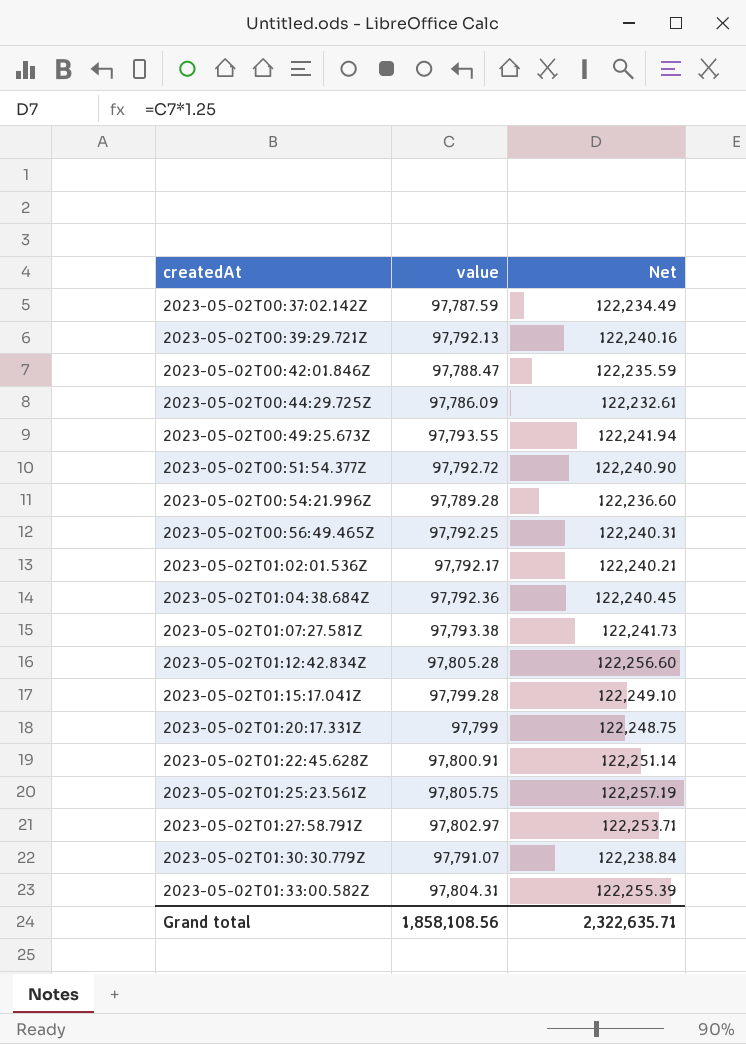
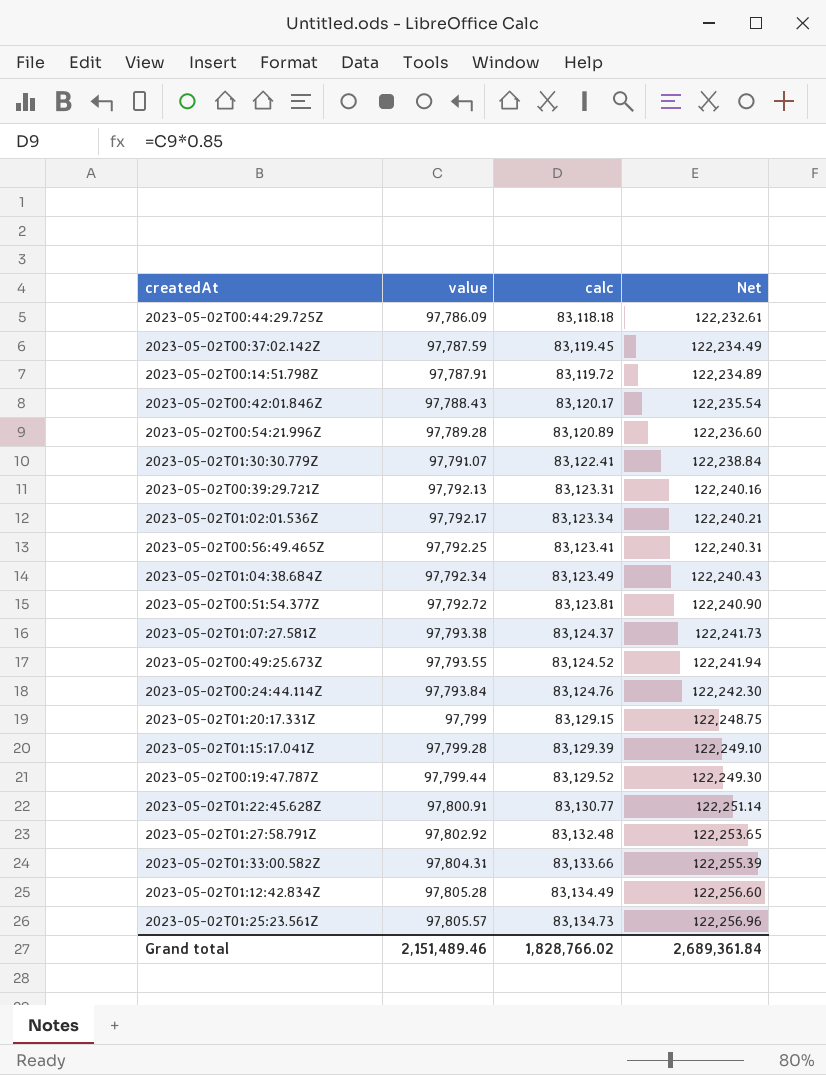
row order: createdAt ascending -> value ascending
column calc | formula: none -> [value] * 0.85
row 2023-05-02T00:14:51.798Z: none -> 97,787.91 | 83,119.72 | 122,234.89
2023-05-02T00:42:01.846Z | value: 97,788.47 -> 97,788.43
2023-05-02T00:42:01.846Z | Net: 122,235.59 -> 122,235.54
2023-05-02T01:04:38.684Z | value: 97,792.36 -> 97,792.34
2023-05-02T01:04:38.684Z | Net: 122,240.45 -> 122,240.43
row 2023-05-02T00:24:44.114Z: none -> 97,793.84 | 83,124.76 | 122,242.30
row 2023-05-02T00:19:47.787Z: none -> 97,799.44 | 83,129.52 | 122,249.30
2023-05-02T01:27:58.791Z | value: 97,802.97 -> 97,802.92
2023-05-02T01:27:58.791Z | Net: 122,253.71 -> 122,253.65
2023-05-02T01:25:23.561Z | value: 97,805.75 -> 97,805.57
2023-05-02T01:25:23.561Z | Net: 122,257.19 -> 122,256.96
Grand total | value: 1,858,108.56 -> 2,151,489.46
Grand total | Net: 2,322,635.71 -> 2,689,361.84

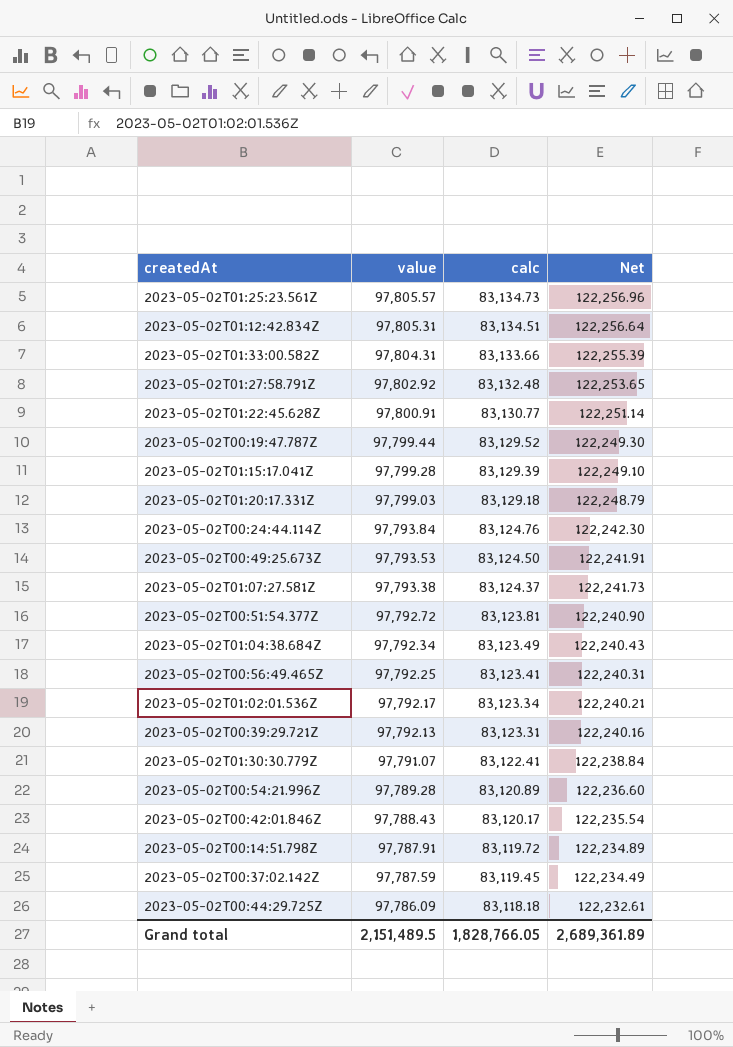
row order: value ascending -> value descending
2023-05-02T01:12:42.834Z | value: 97,805.28 -> 97,805.31
2023-05-02T01:12:42.834Z | calc: 83,134.49 -> 83,134.51
2023-05-02T01:12:42.834Z | Net: 122,256.60 -> 122,256.64
2023-05-02T01:20:17.331Z | value: 97,799 -> 97,799.03
2023-05-02T01:20:17.331Z | calc: 83,129.15 -> 83,129.18
2023-05-02T01:20:17.331Z | Net: 122,248.75 -> 122,248.79
2023-05-02T00:49:25.673Z | value: 97,793.55 -> 97,793.53
2023-05-02T00:49:25.673Z | calc: 83,124.52 -> 83,124.50
2023-05-02T00:49:25.673Z | Net: 122,241.94 -> 122,241.91
Grand total | value: 2,151,489.46 -> 2,151,489.5
Grand total | calc: 1,828,766.02 -> 1,828,766.05
Grand total | Net: 2,689,361.84 -> 2,689,361.89

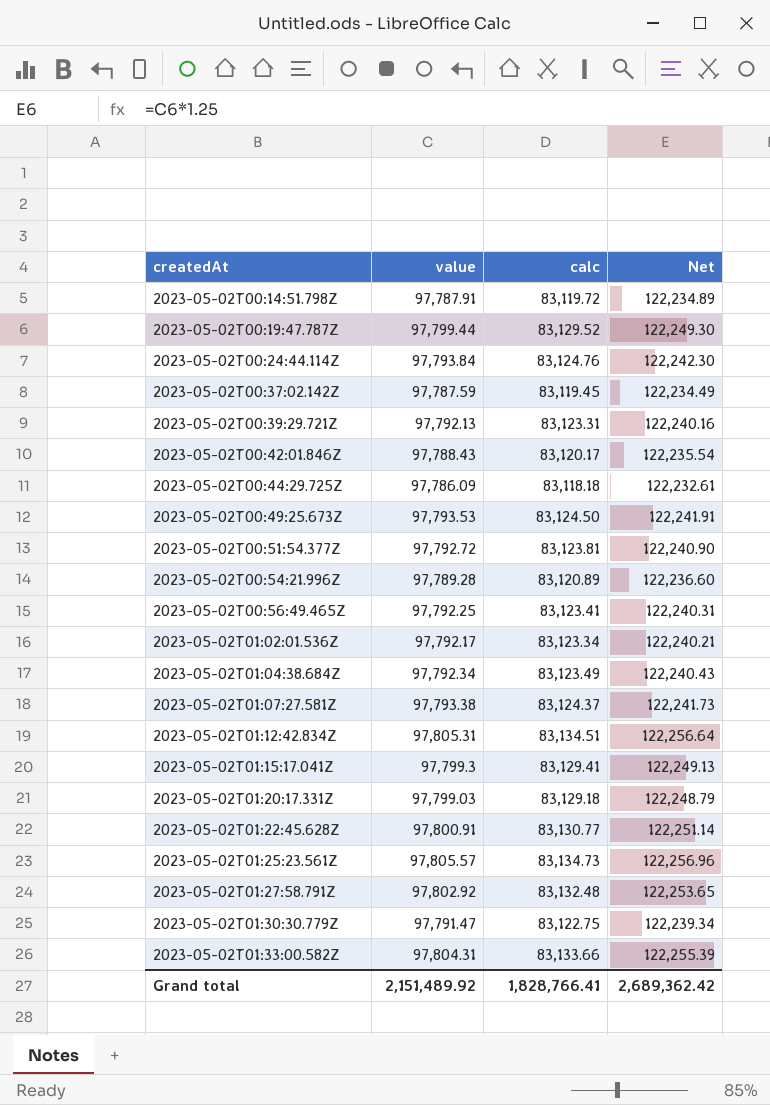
row order: value descending -> createdAt ascending
2023-05-02T01:15:17.041Z | value: 97,799.28 -> 97,799.3
2023-05-02T01:15:17.041Z | calc: 83,129.39 -> 83,129.41
2023-05-02T01:15:17.041Z | Net: 122,249.10 -> 122,249.13
2023-05-02T01:30:30.779Z | value: 97,791.07 -> 97,791.47
2023-05-02T01:30:30.779Z | calc: 83,122.41 -> 83,122.75
2023-05-02T01:30:30.779Z | Net: 122,238.84 -> 122,239.34
Grand total | value: 2,151,489.5 -> 2,151,489.92
Grand total | calc: 1,828,766.05 -> 1,828,766.41
Grand total | Net: 2,689,361.89 -> 2,689,362.42

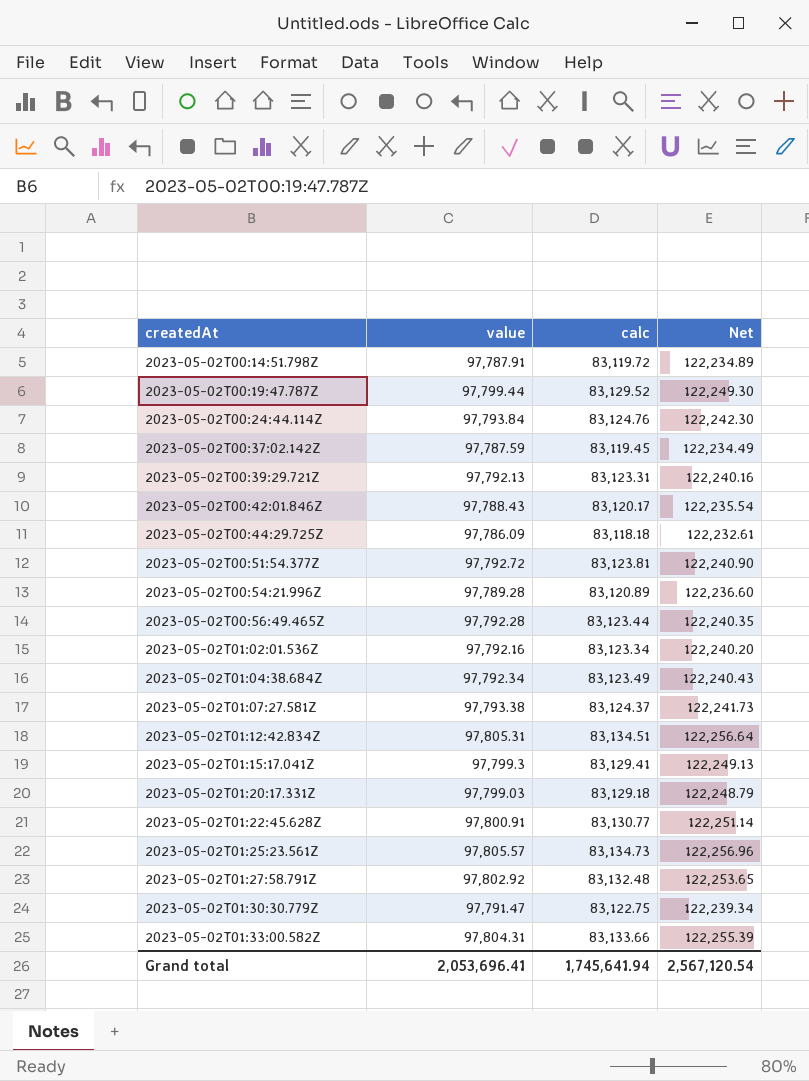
row 2023-05-02T00:49:25.673Z: 97,793.53 | 83,124.50 | 122,241.91 -> none
2023-05-02T00:56:49.465Z | value: 97,792.25 -> 97,792.28
2023-05-02T00:56:49.465Z | calc: 83,123.41 -> 83,123.44
2023-05-02T00:56:49.465Z | Net: 122,240.31 -> 122,240.35
2023-05-02T01:02:01.536Z | value: 97,792.17 -> 97,792.16
2023-05-02T01:02:01.536Z | Net: 122,240.21 -> 122,240.20
Grand total | value: 2,151,489.92 -> 2,053,696.41
Grand total | calc: 1,828,766.41 -> 1,745,641.94
Grand total | Net: 2,689,362.42 -> 2,567,120.54

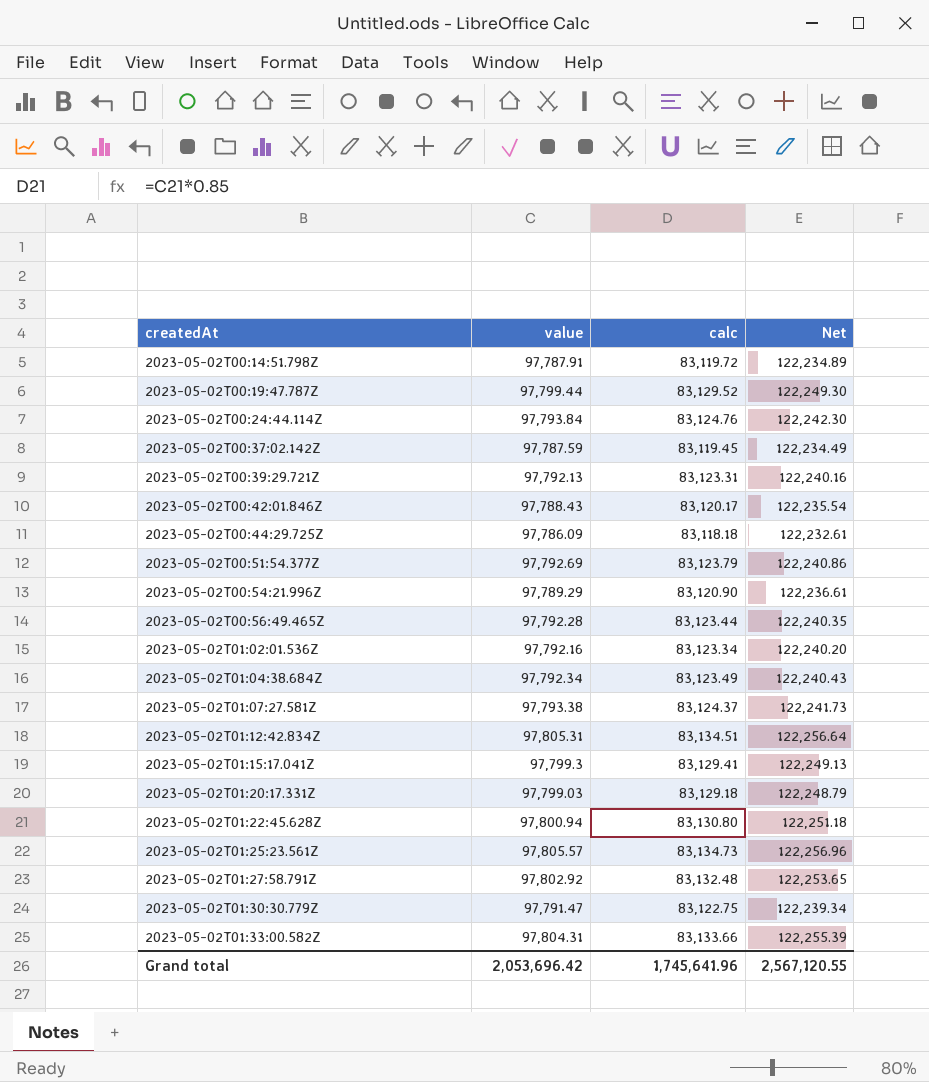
2023-05-02T00:51:54.377Z | value: 97,792.72 -> 97,792.69
2023-05-02T00:51:54.377Z | calc: 83,123.81 -> 83,123.79
2023-05-02T00:51:54.377Z | Net: 122,240.90 -> 122,240.86
2023-05-02T00:54:21.996Z | value: 97,789.28 -> 97,789.29
2023-05-02T00:54:21.996Z | calc: 83,120.89 -> 83,120.90
2023-05-02T00:54:21.996Z | Net: 122,236.60 -> 122,236.61
2023-05-02T01:22:45.628Z | value: 97,800.91 -> 97,800.94
2023-05-02T01:22:45.628Z | calc: 83,130.77 -> 83,130.80
2023-05-02T01:22:45.628Z | Net: 122,251.14 -> 122,251.18
Grand total | value: 2,053,696.41 -> 2,053,696.42
Grand total | calc: 1,745,641.94 -> 1,745,641.96
Grand total | Net: 2,567,120.54 -> 2,567,120.55

